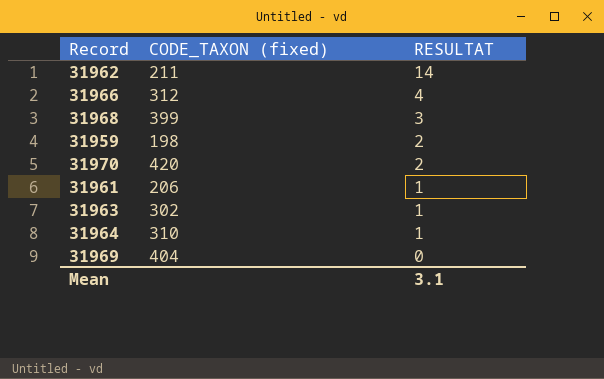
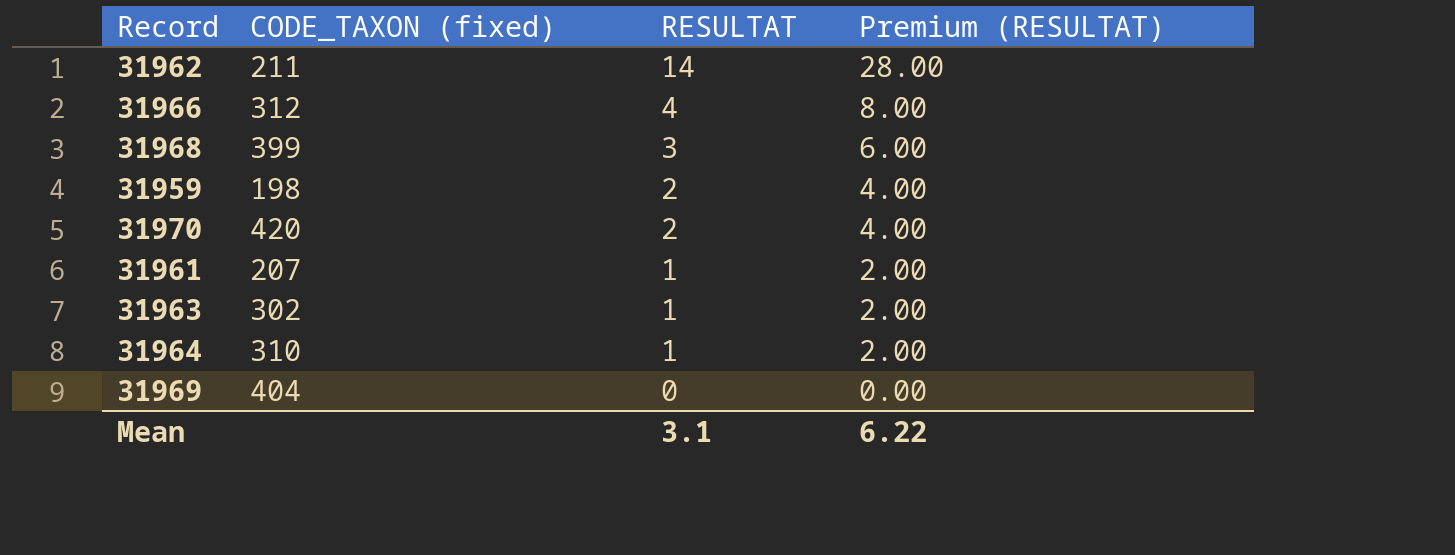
column Premium (RESULTAT) | formula: none -> [RESULTAT] * 2
31961 | CODE_TAXON (fixed): 206 -> 207

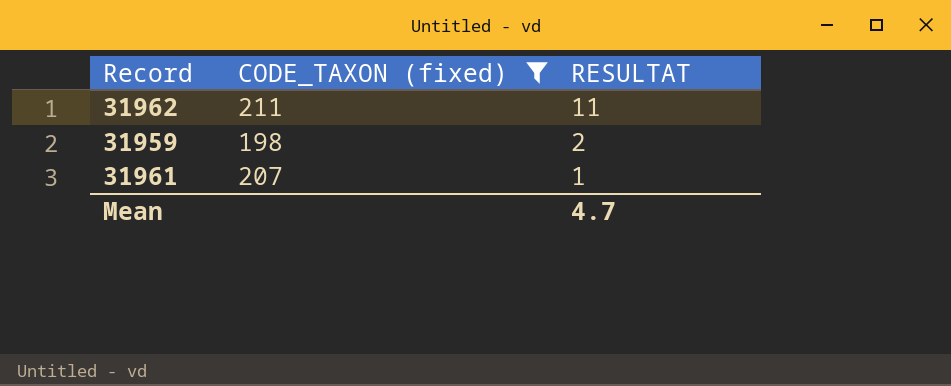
filter: none -> CODE_TAXON (fixed) <= 211
column Premium (RESULTAT) | formula: [RESULTAT] * 2 -> none
31962 | RESULTAT: 14 -> 11
Mean | RESULTAT: 3.1 -> 4.7

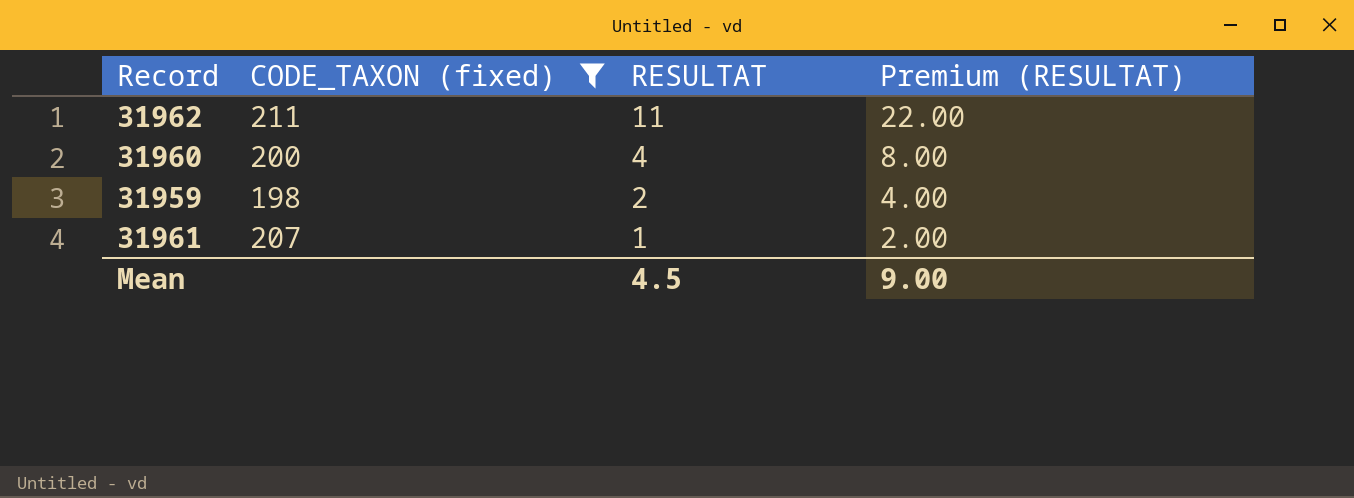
column Premium (RESULTAT) | formula: none -> [RESULTAT] * 2
row 31960: none -> 200 | 4 | 8.00
Mean | RESULTAT: 4.7 -> 4.5

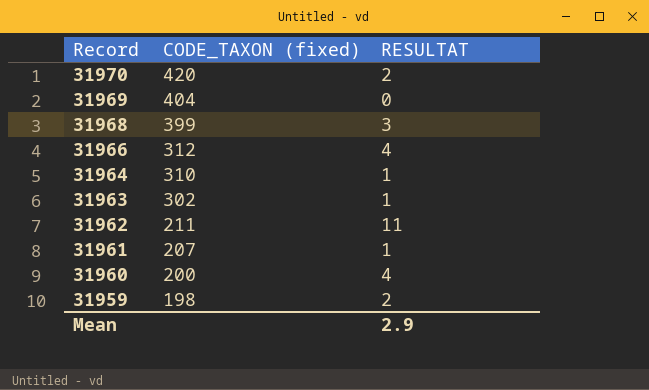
filter: CODE_TAXON (fixed) <= 211 -> none
row order: RESULTAT descending -> Record descending
column Premium (RESULTAT) | formula: [RESULTAT] * 2 -> none
Mean | RESULTAT: 4.5 -> 2.9

